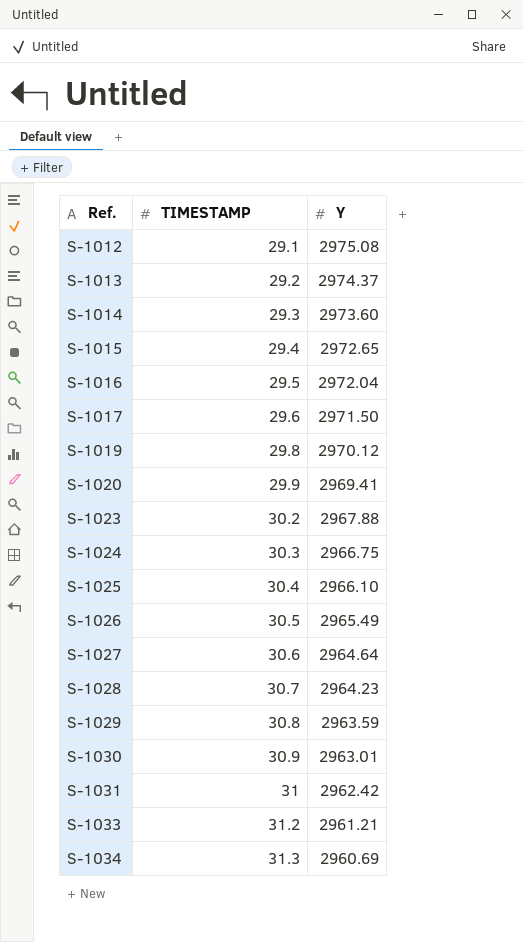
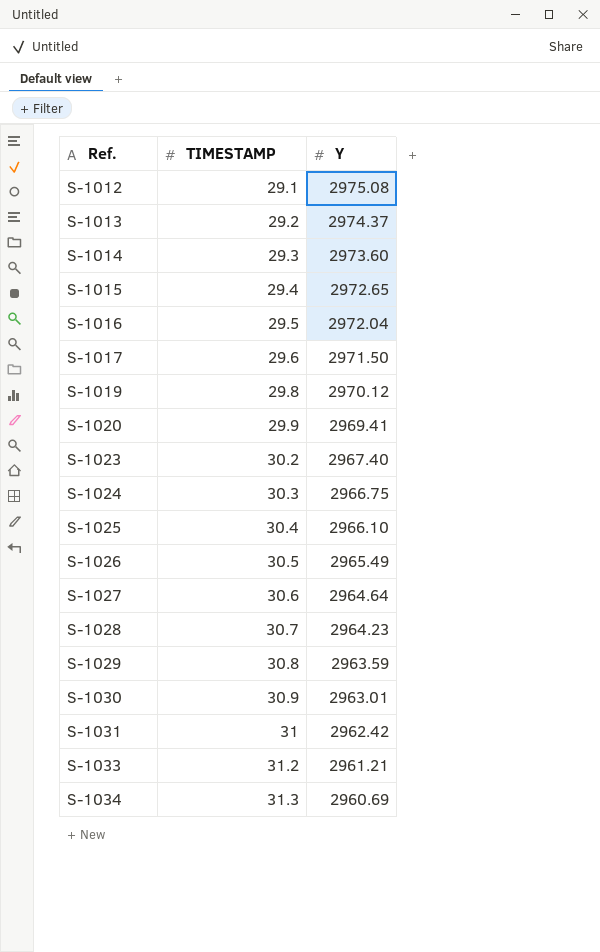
S-1023 | Y: 2967.88 -> 2967.40

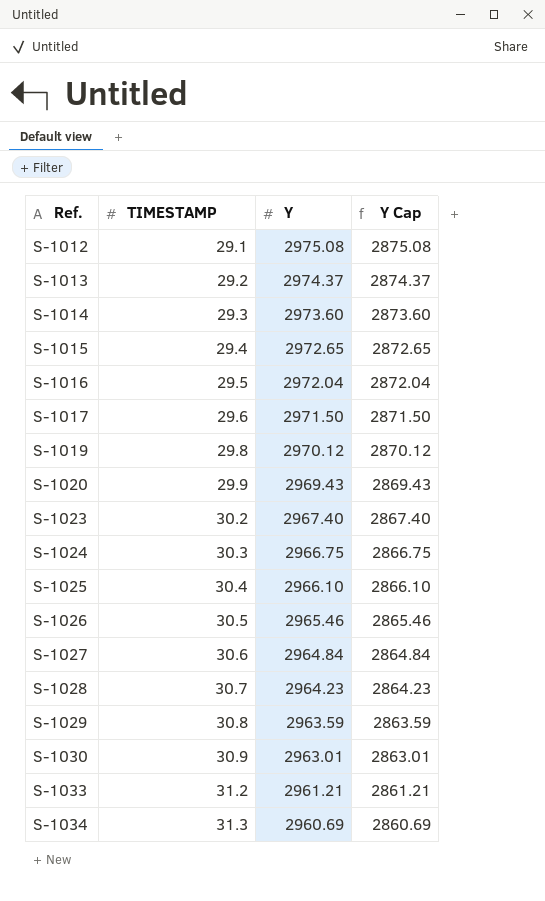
column Y Cap | formula: none -> [Y] - 100
row S-1031: 31 | 2962.42 -> none
S-1020 | Y: 2969.41 -> 2969.43
S-1026 | Y: 2965.49 -> 2965.46
S-1027 | Y: 2964.64 -> 2964.84

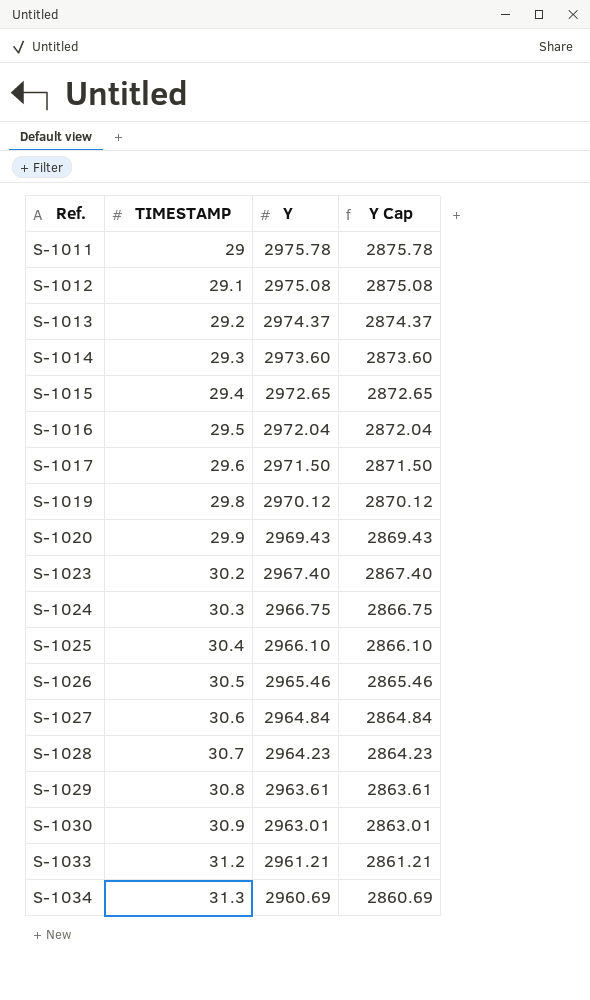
row S-1011: none -> 29 | 2975.78 | 2875.78
S-1029 | Y: 2963.59 -> 2963.61
S-1029 | Y Cap: 2863.59 -> 2863.61

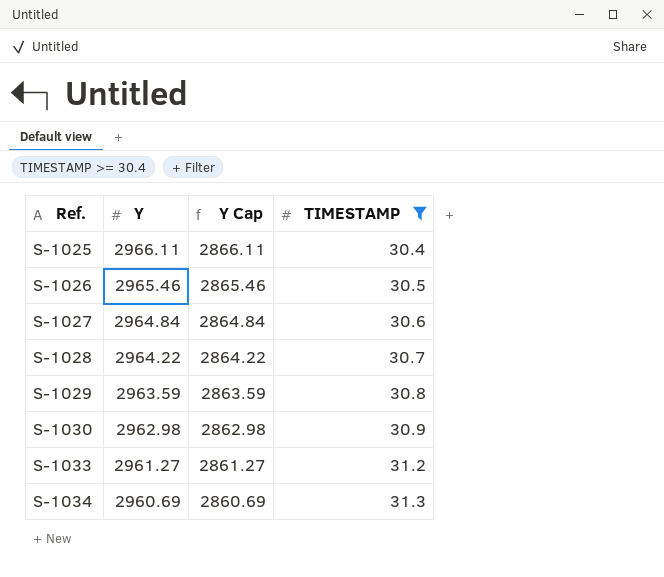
filter: none -> TIMESTAMP >= 30.4
column TIMESTAMP | position: 2 -> 4
S-1025 | Y: 2966.10 -> 2966.11
S-1025 | Y Cap: 2866.10 -> 2866.11
S-1028 | Y: 2964.23 -> 2964.22
S-1028 | Y Cap: 2864.23 -> 2864.22
S-1029 | Y: 2963.61 -> 2963.59
S-1029 | Y Cap: 2863.61 -> 2863.59
S-1030 | Y: 2963.01 -> 2962.98
S-1030 | Y Cap: 2863.01 -> 2862.98
S-1033 | Y: 2961.21 -> 2961.27
S-1033 | Y Cap: 2861.21 -> 2861.27

